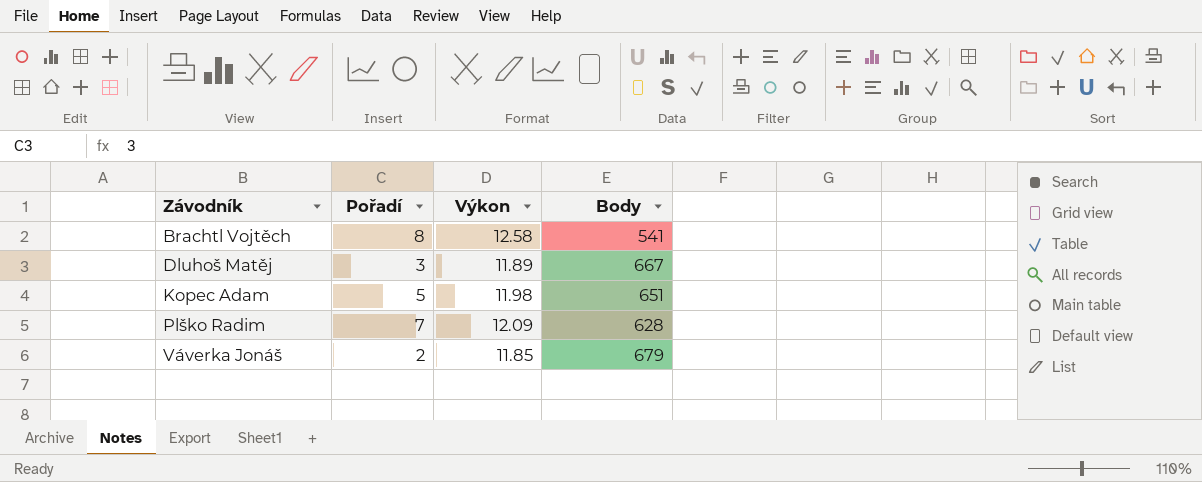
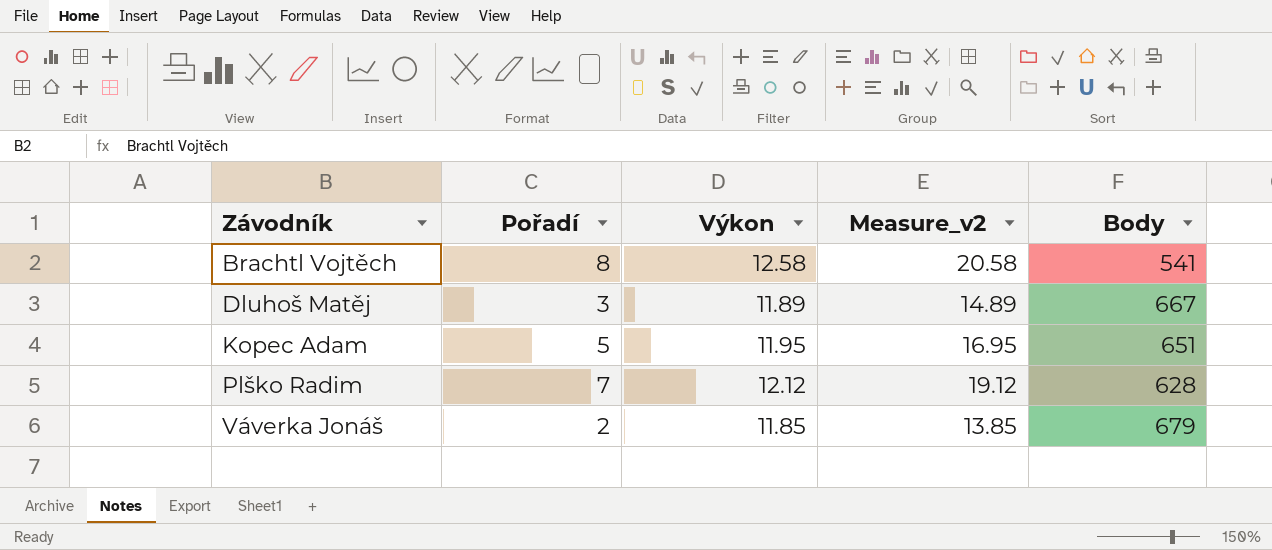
column Measure_v2 | formula: none -> [Pořadí] + [Výkon]
Kopec Adam | Výkon: 11.98 -> 11.95
Plško Radim | Výkon: 12.09 -> 12.12

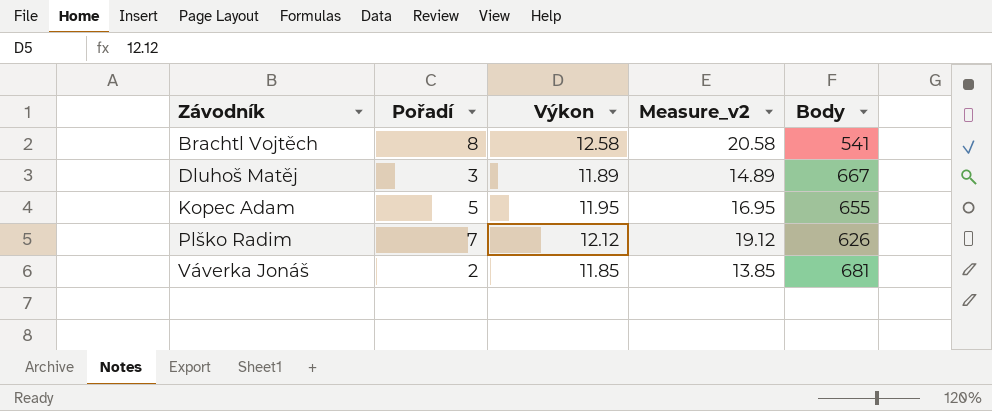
Kopec Adam | Body: 651 -> 655
Plško Radim | Body: 628 -> 626
Váverka Jonáš | Body: 679 -> 681

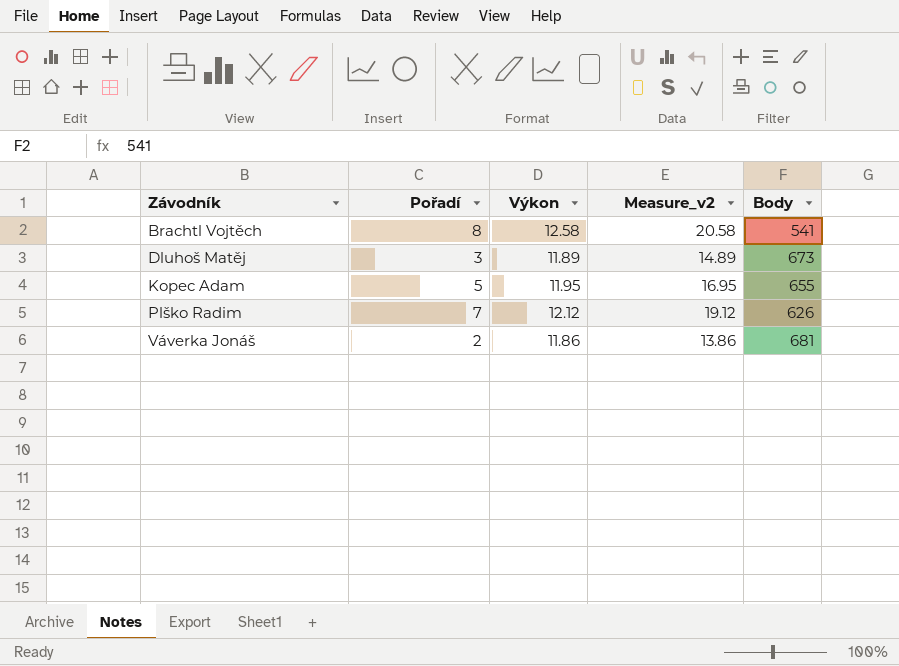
Dluhoš Matěj | Body: 667 -> 673
Váverka Jonáš | Výkon: 11.85 -> 11.86
Váverka Jonáš | Measure_v2: 13.85 -> 13.86

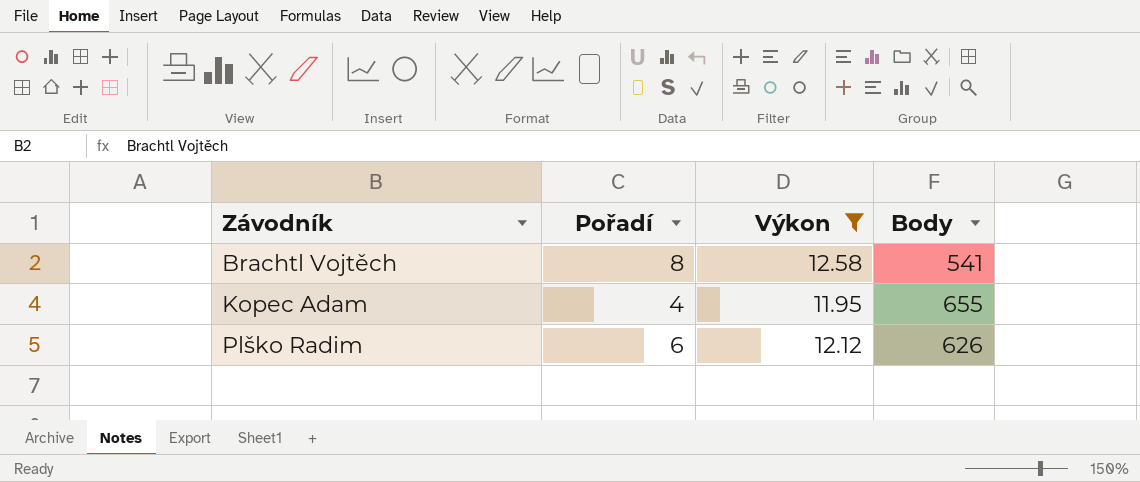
filter: none -> Výkon >= 11.95
column Measure_v2 | formula: [Pořadí] + [Výkon] -> none
Kopec Adam | Pořadí: 5 -> 4
Plško Radim | Pořadí: 7 -> 6

